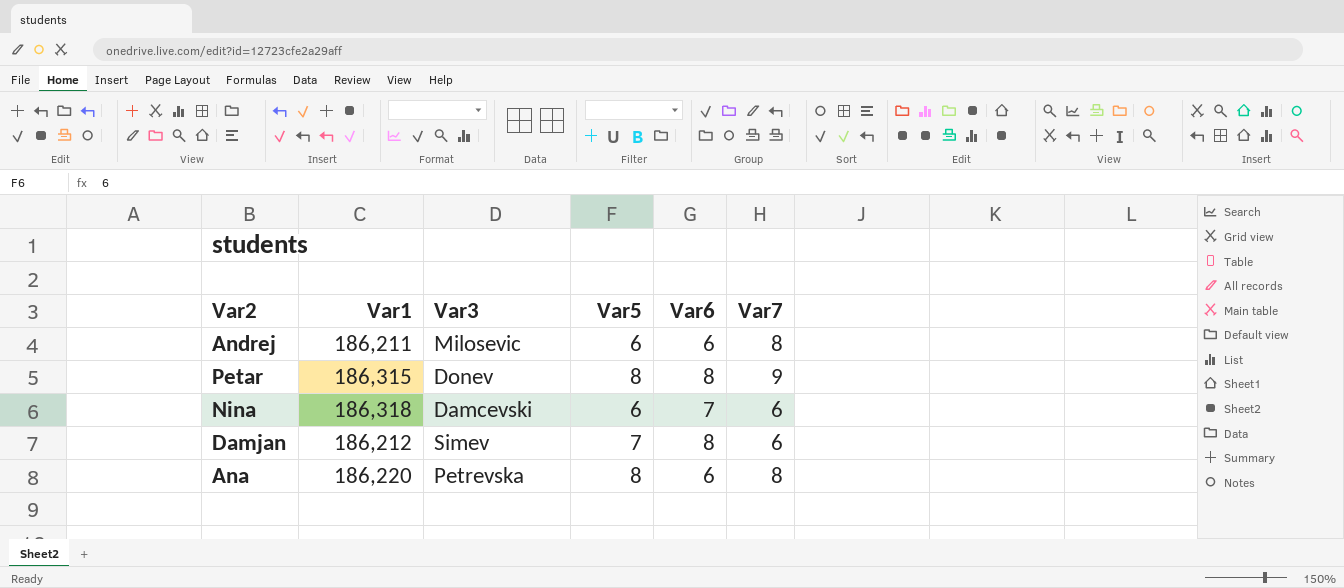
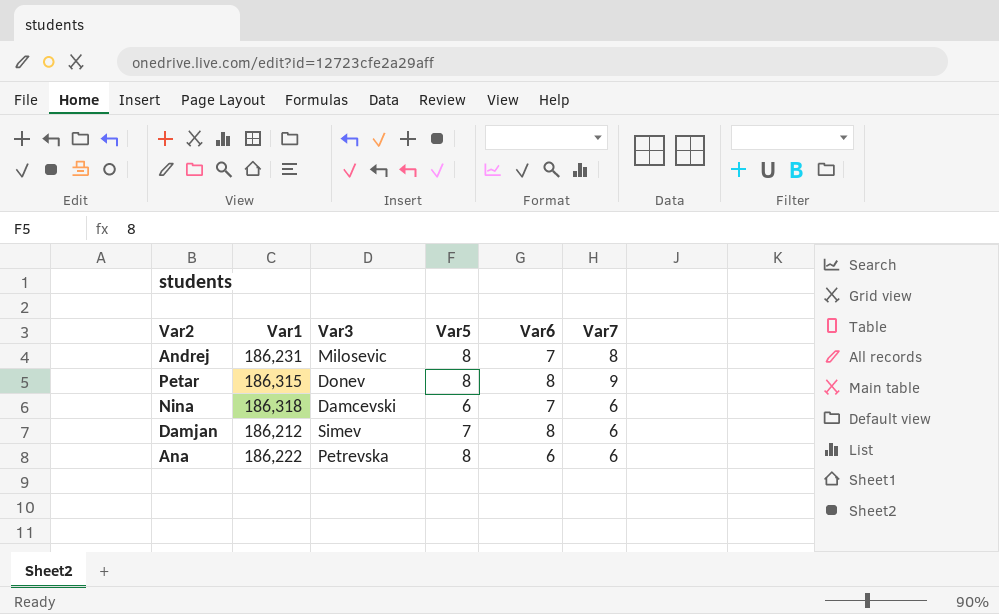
Andrej | Var1: 186,211 -> 186,231
Andrej | Var5: 6 -> 8
Andrej | Var6: 6 -> 7
Ana | Var1: 186,220 -> 186,222
Ana | Var7: 8 -> 6

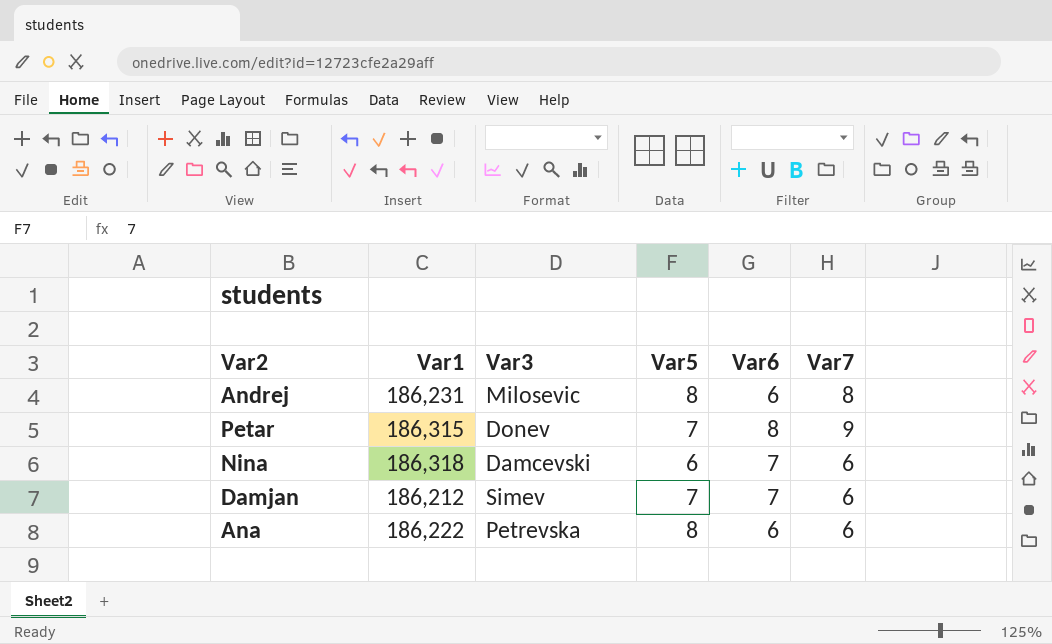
Andrej | Var6: 7 -> 6
Petar | Var5: 8 -> 7
Damjan | Var6: 8 -> 7

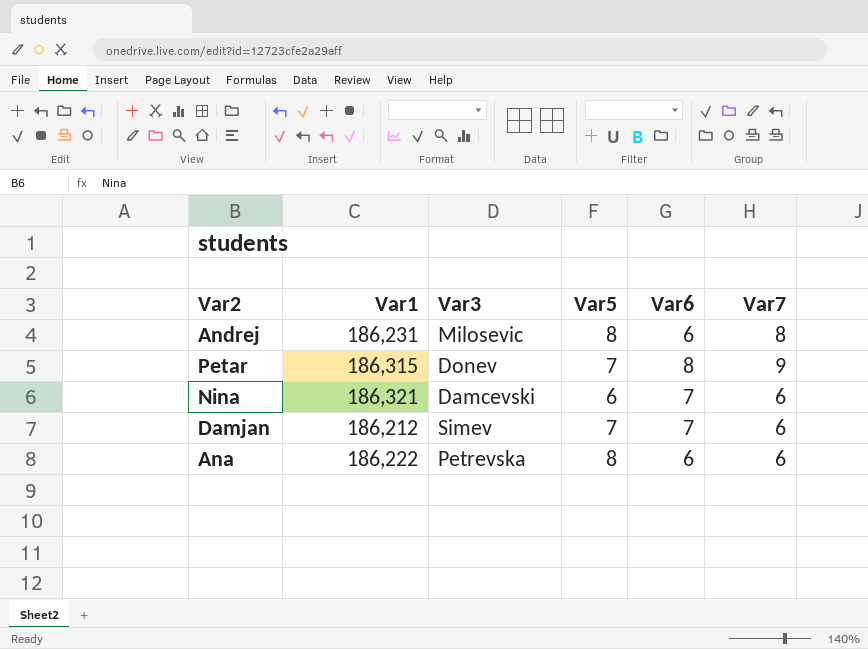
Nina | Var1: 186,318 -> 186,321

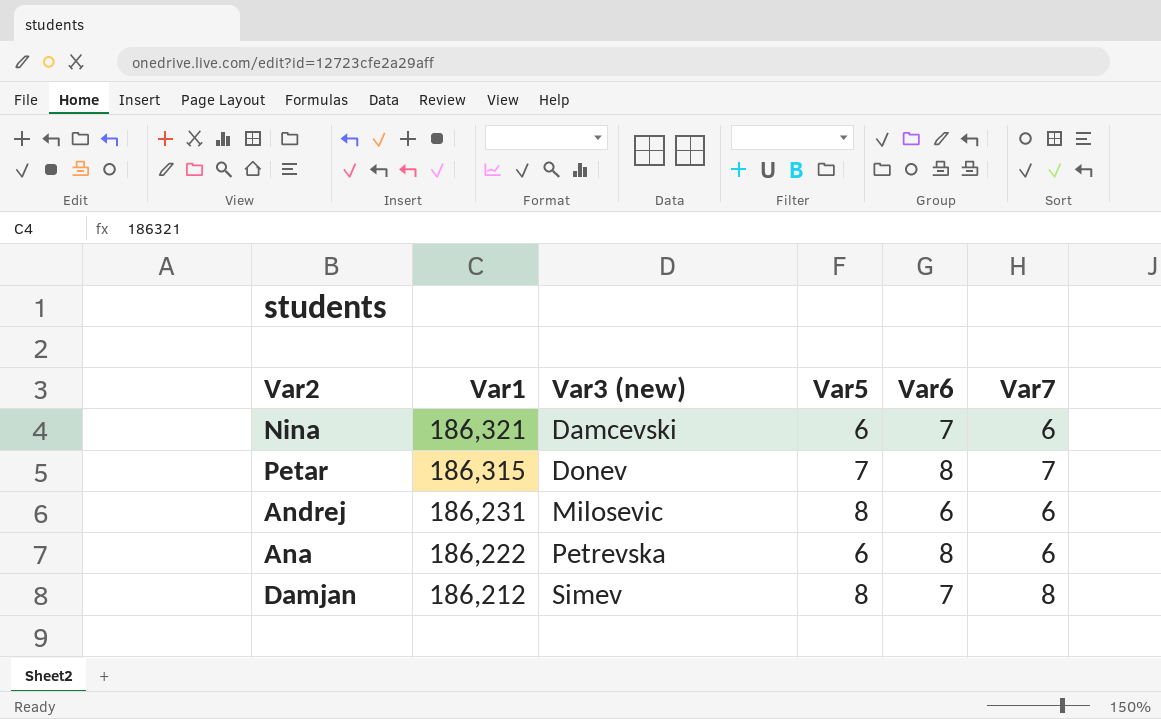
row order: none -> Var1 descending
column name: Var3 -> Var3 (new)
Petar | Var7: 9 -> 7
Andrej | Var7: 8 -> 6
Ana | Var5: 8 -> 6
Ana | Var6: 6 -> 8
Damjan | Var5: 7 -> 8
Damjan | Var7: 6 -> 8

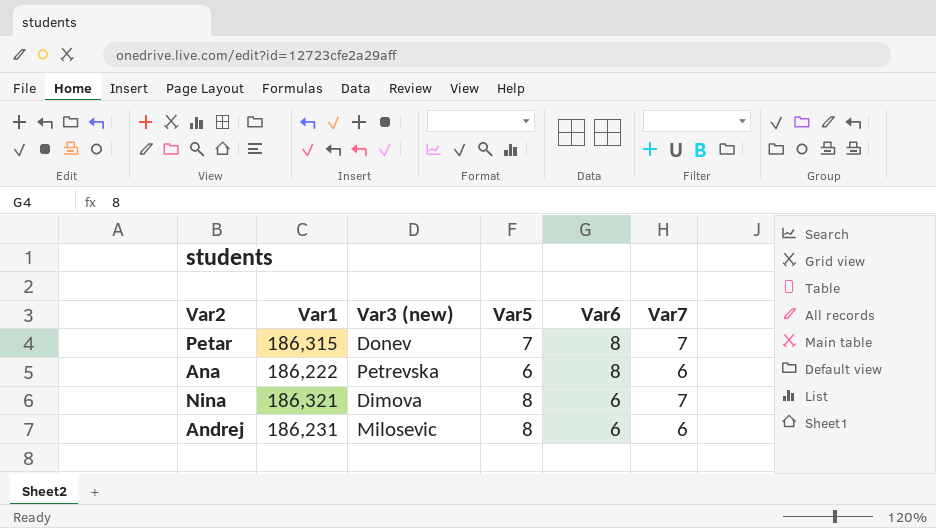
row order: Var1 descending -> Var6 descending
row Damjan: 186,212 | Simev | 8 | 7 | 8 -> none
Nina | Var3 (new): Damcevski -> Dimova
Nina | Var5: 6 -> 8
Nina | Var6: 7 -> 6
Nina | Var7: 6 -> 7

